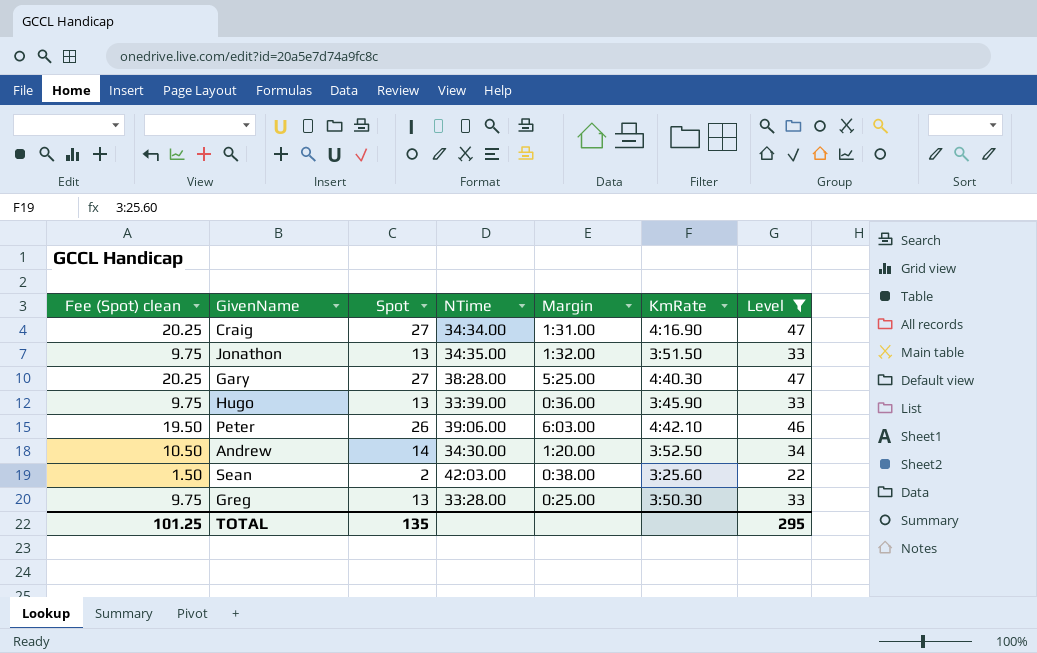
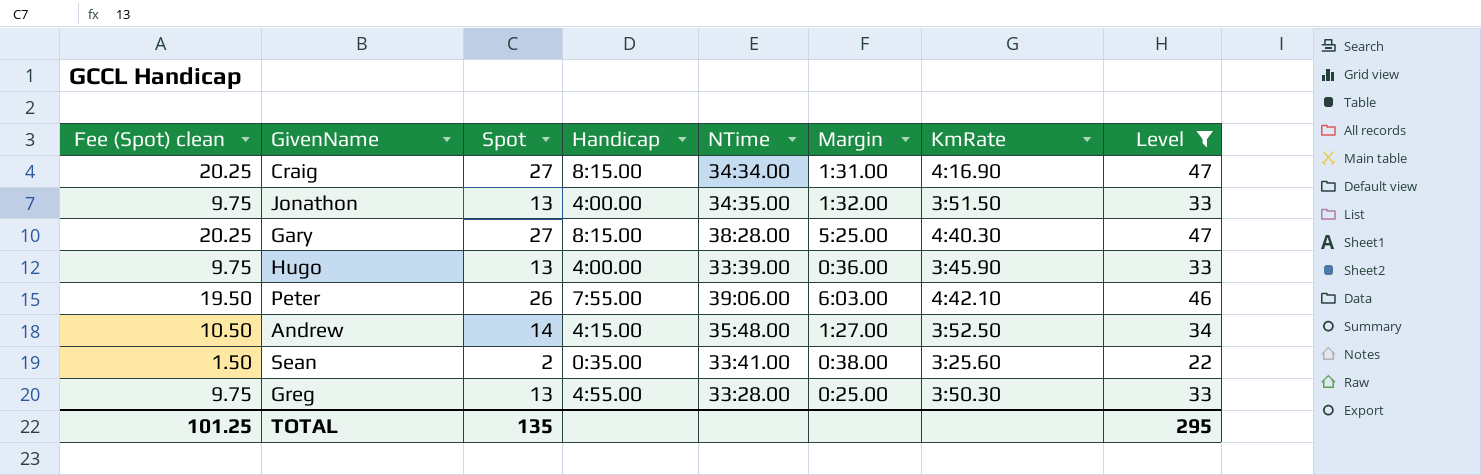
column Handicap | position: none -> 4
Andrew | NTime: 34:30.00 -> 35:48.00
Andrew | Margin: 1:20.00 -> 1:27.00
Sean | NTime: 42:03.00 -> 33:41.00

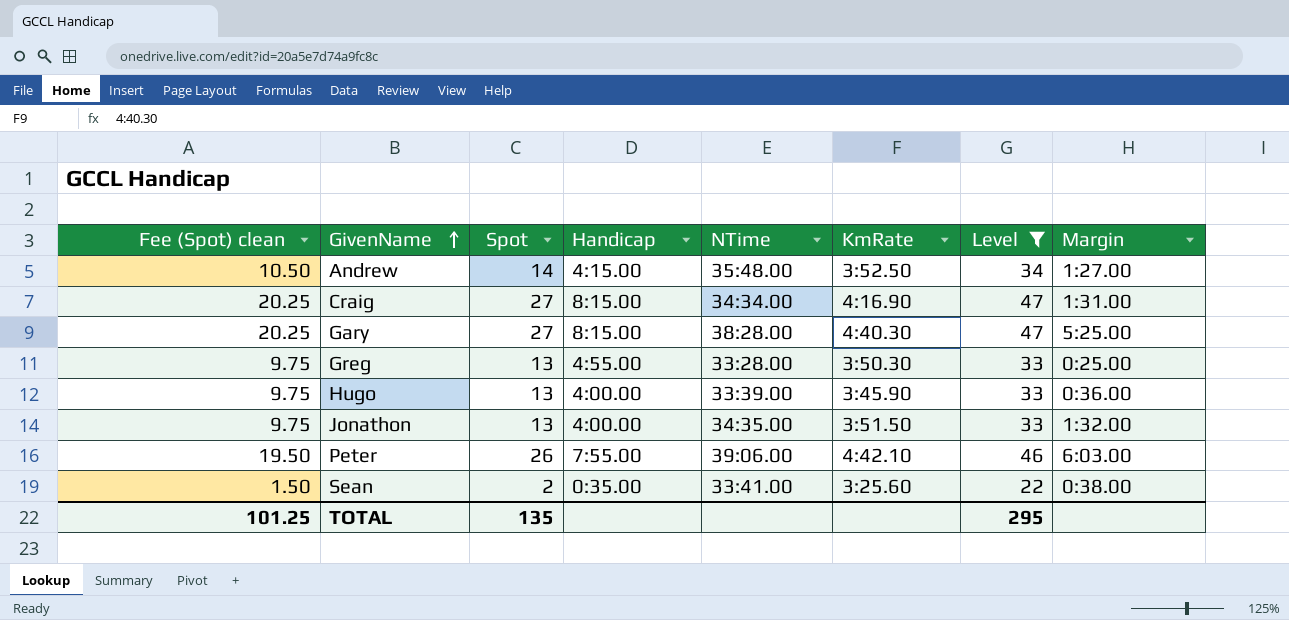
row order: none -> GivenName ascending
column Margin | position: 6 -> 8

